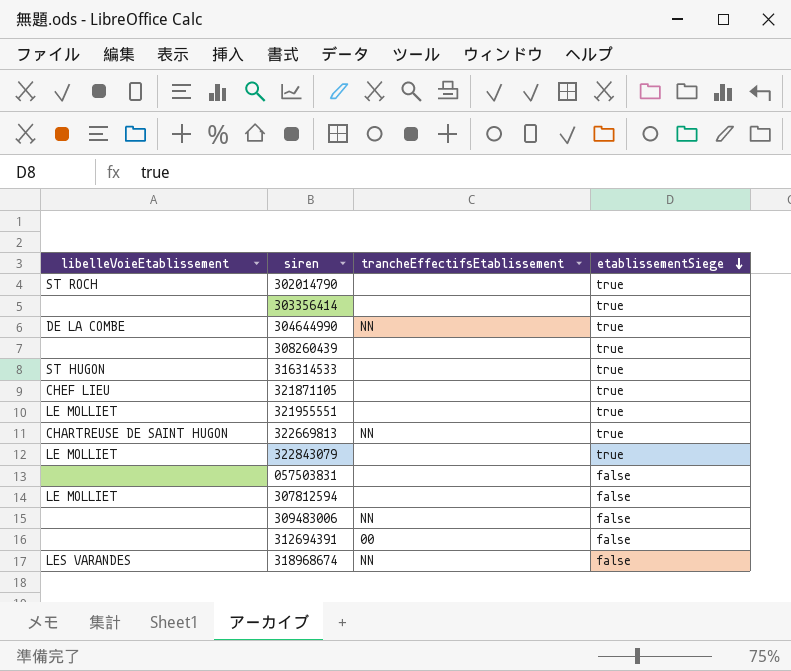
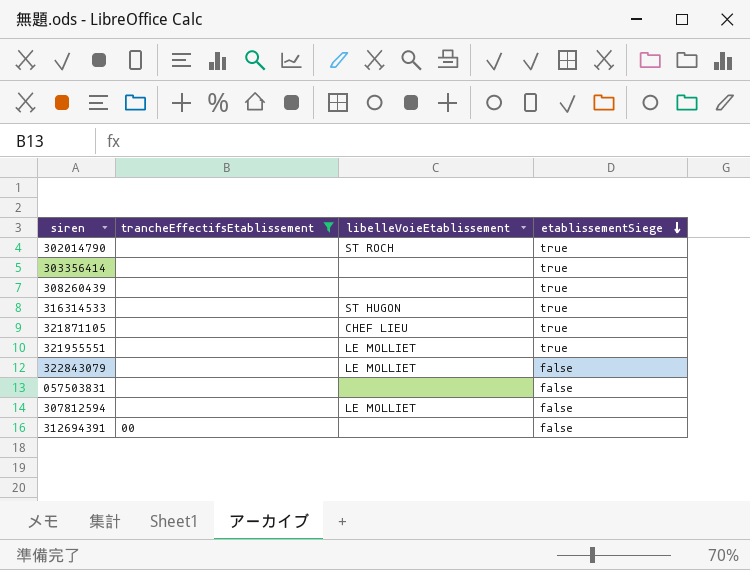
filter: none -> trancheEffectifsEtablissement != NN
column libelleVoieEtablissement | position: 1 -> 3
322843079 | etablissementSiege: true -> false

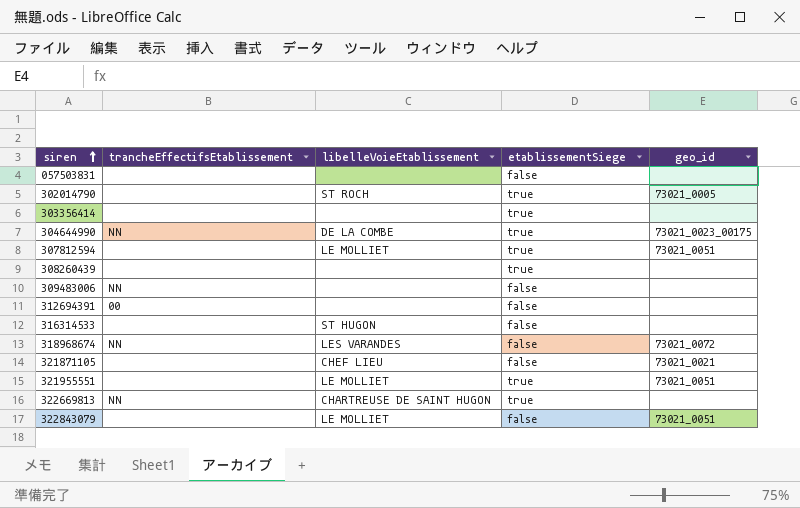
filter: trancheEffectifsEtablissement != NN -> none
row order: etablissementSiege descending -> siren ascending
column geo_id | position: none -> 5
307812594 | etablissementSiege: false -> true
316314533 | etablissementSiege: true -> false
321871105 | etablissementSiege: true -> false

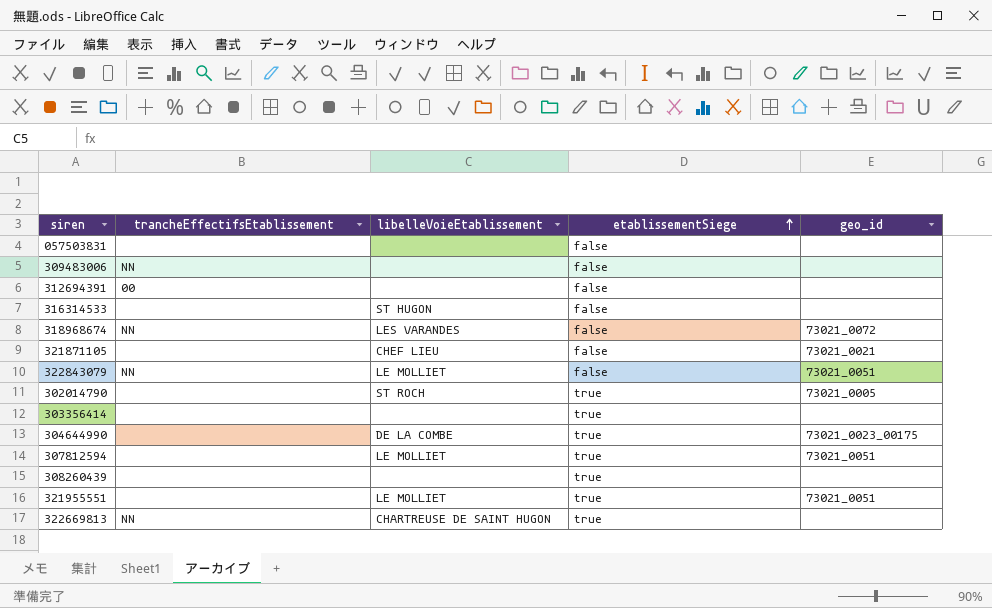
row order: siren ascending -> etablissementSiege ascending
322843079 | trancheEffectifsEtablissement: none -> NN
304644990 | trancheEffectifsEtablissement: NN -> none

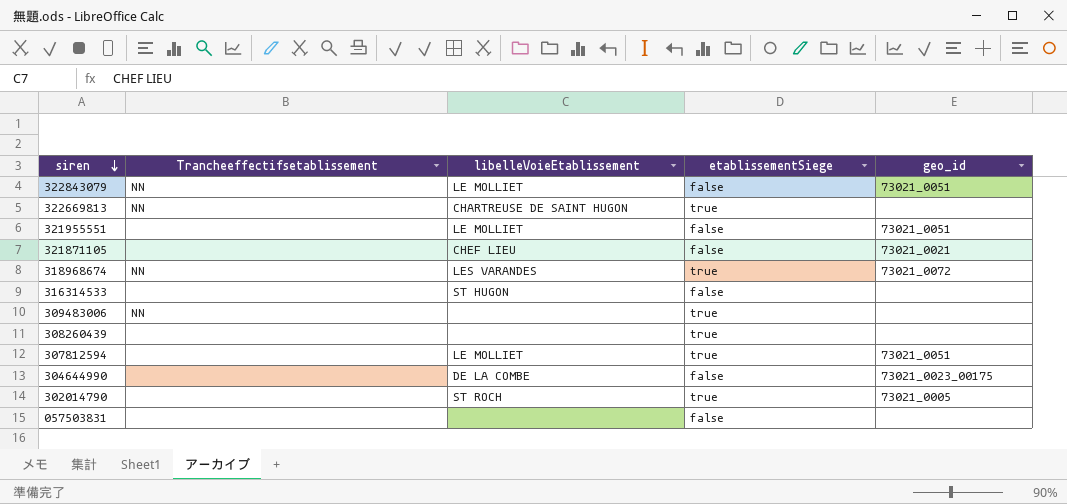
row order: etablissementSiege ascending -> siren descending
column name: trancheEffectifsEtablissement -> Trancheeffectifsetablissement
row 312694391: 00 | none | false | none -> none
row 303356414: none | none | true | none -> none
321955551 | etablissementSiege: true -> false
318968674 | etablissementSiege: false -> true
309483006 | etablissementSiege: false -> true
304644990 | etablissementSiege: true -> false

